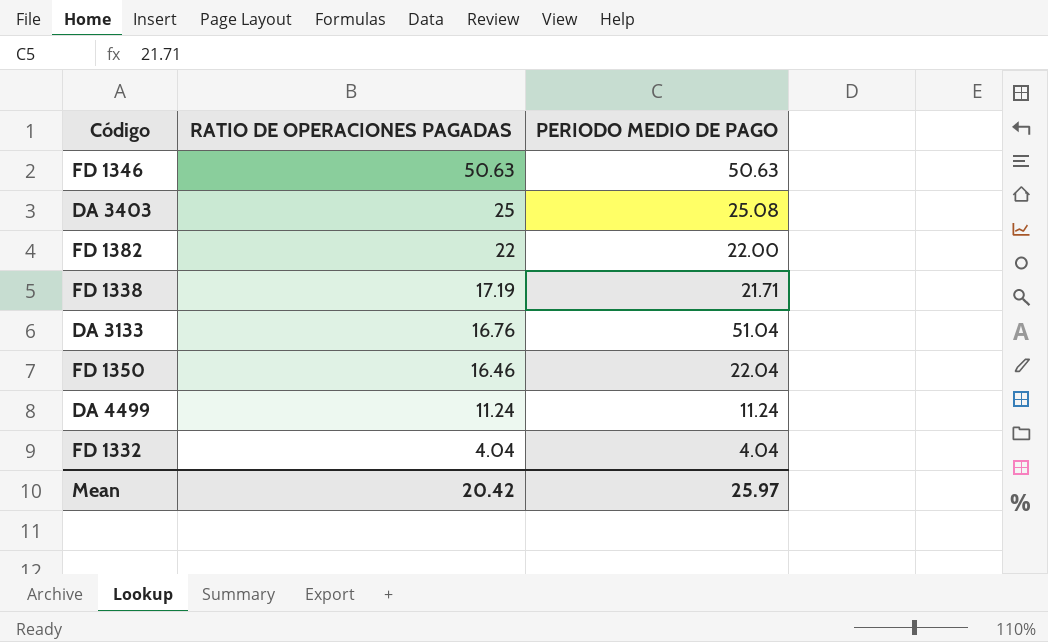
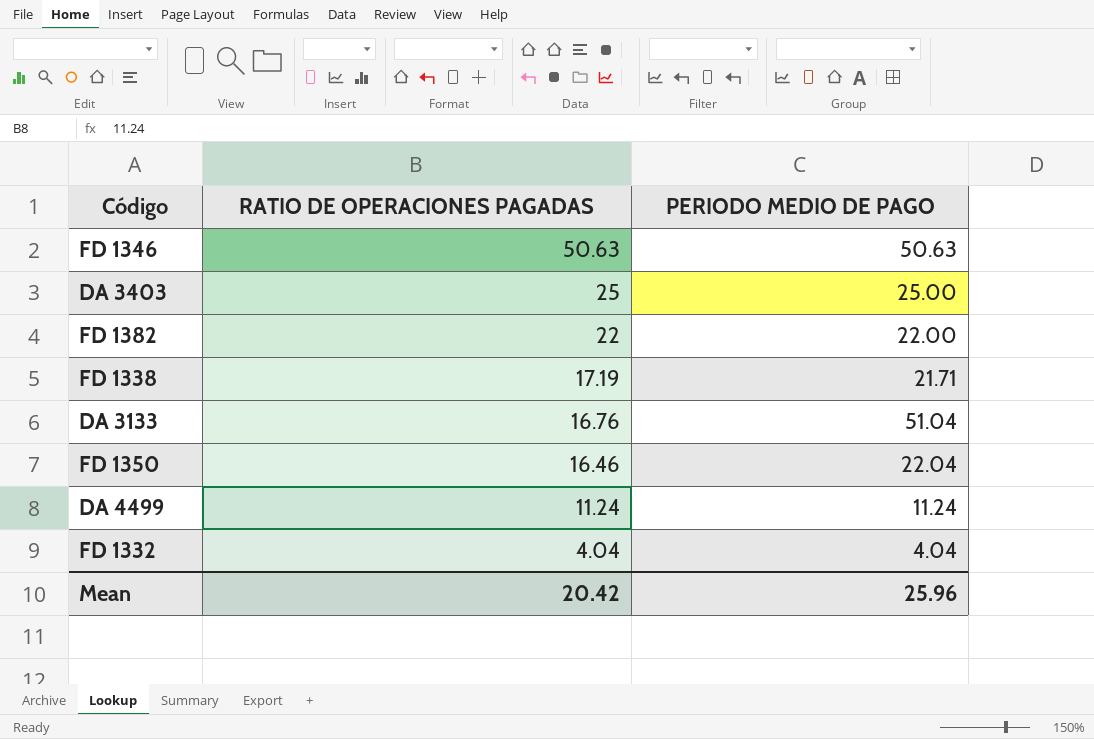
DA 3403 | PERIODO MEDIO DE PAGO: 25.08 -> 25.00
Mean | PERIODO MEDIO DE PAGO: 25.97 -> 25.96

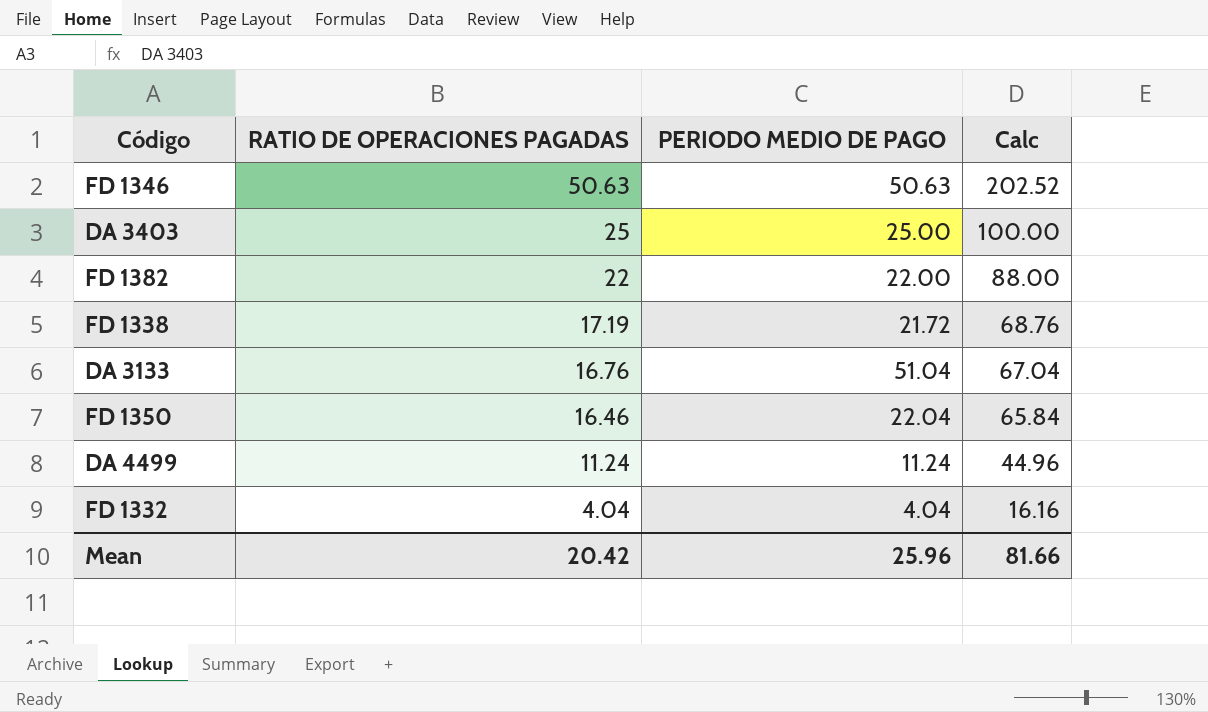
column Calc | formula: none -> [RATIO DE OPERACIONES PAGADAS] * 4
FD 1338 | PERIODO MEDIO DE PAGO: 21.71 -> 21.72

